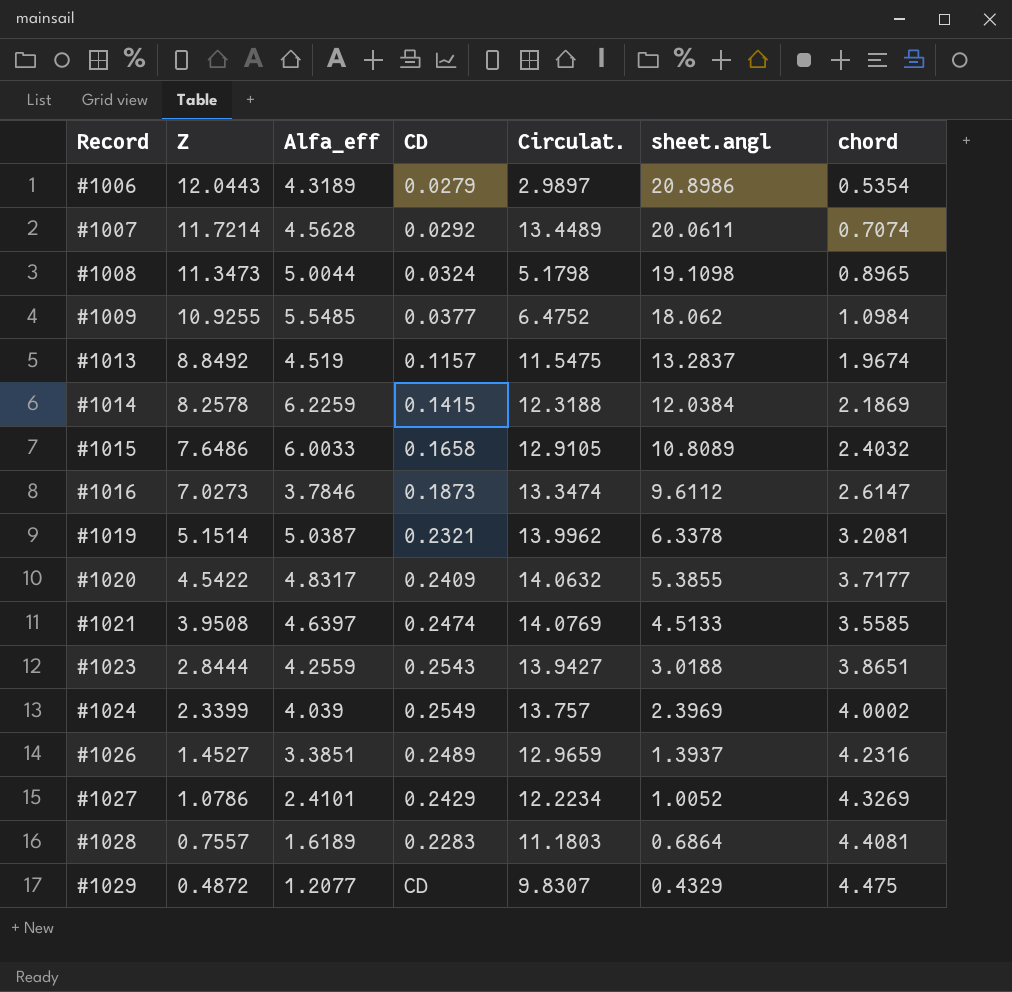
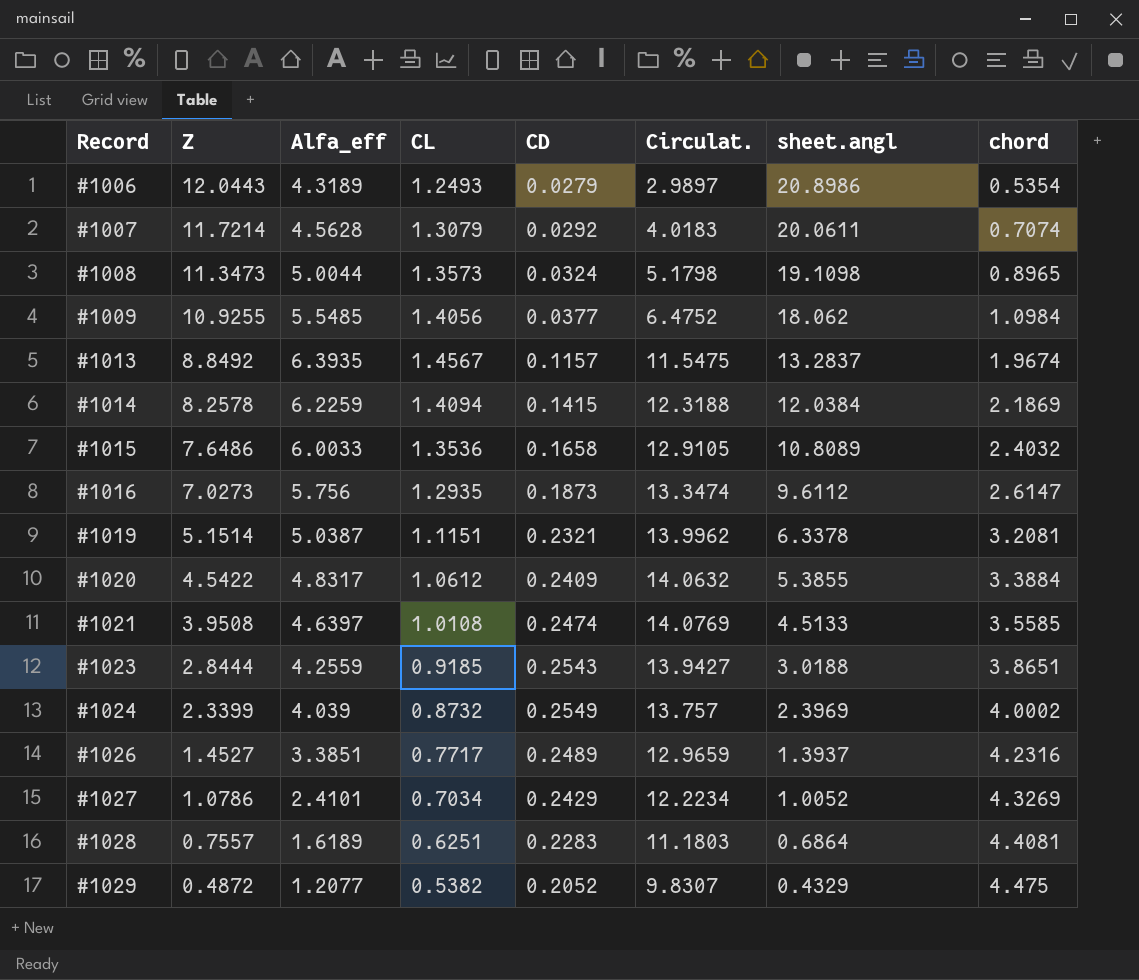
column CL | position: none -> 4
#1007 | Circulat.: 13.4489 -> 4.0183
#1013 | Alfa_eff: 4.519 -> 6.3935
#1016 | Alfa_eff: 3.7846 -> 5.756
#1020 | chord: 3.7177 -> 3.3884
#1029 | CD: CD -> 0.2052

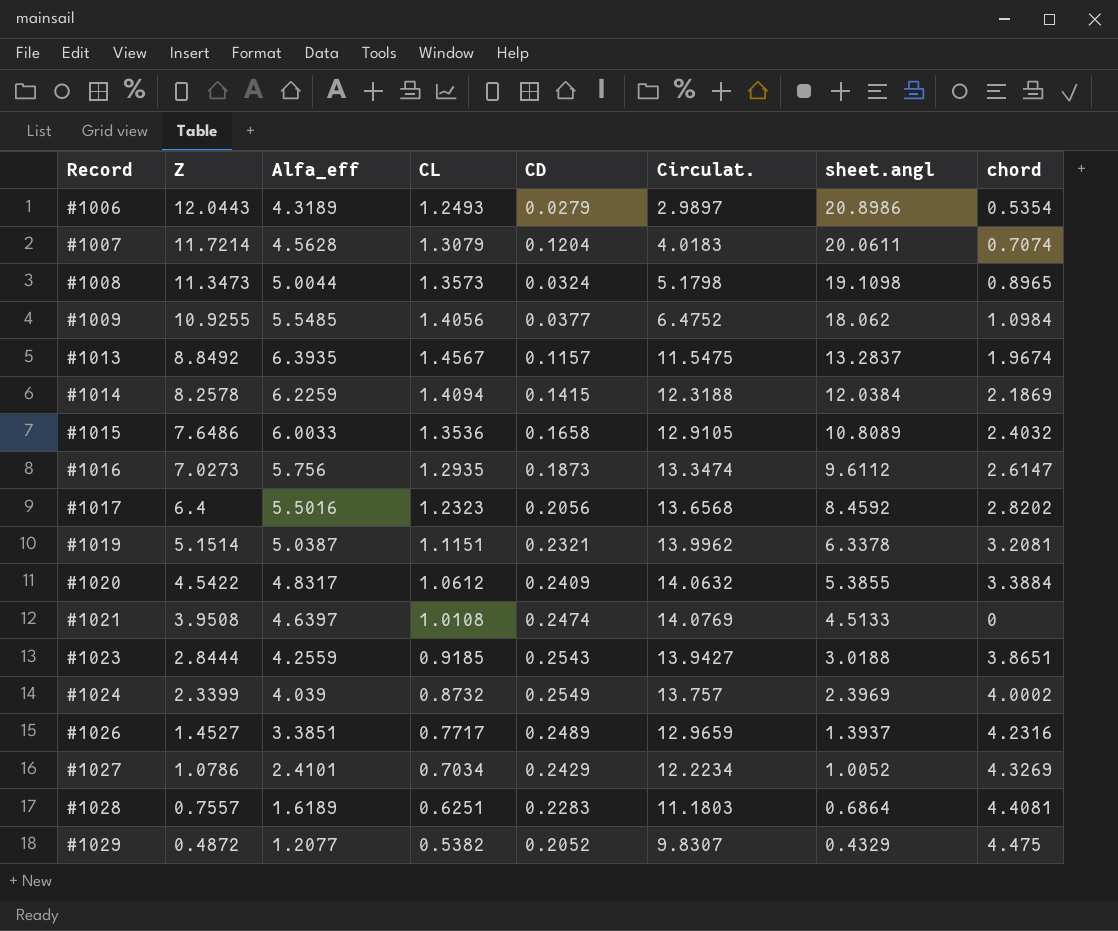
#1007 | CD: 0.0292 -> 0.1204
row #1017: none -> 6.4 | 5.5016 | 1.2323 | 0.2056 | 13.6568 | 8.4592 | 2.8202
#1021 | chord: 3.5585 -> 0

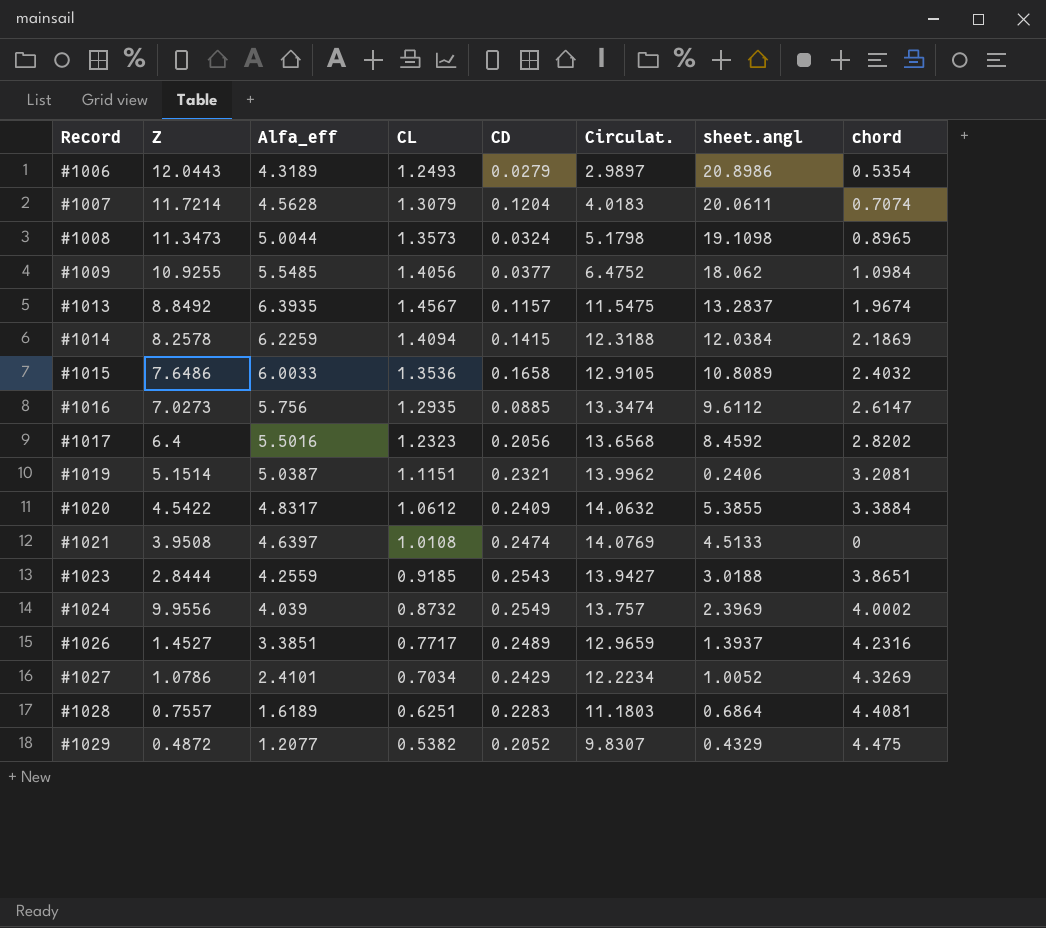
#1016 | CD: 0.1873 -> 0.0885
#1019 | sheet.angl: 6.3378 -> 0.2406
#1024 | Z: 2.3399 -> 9.9556

